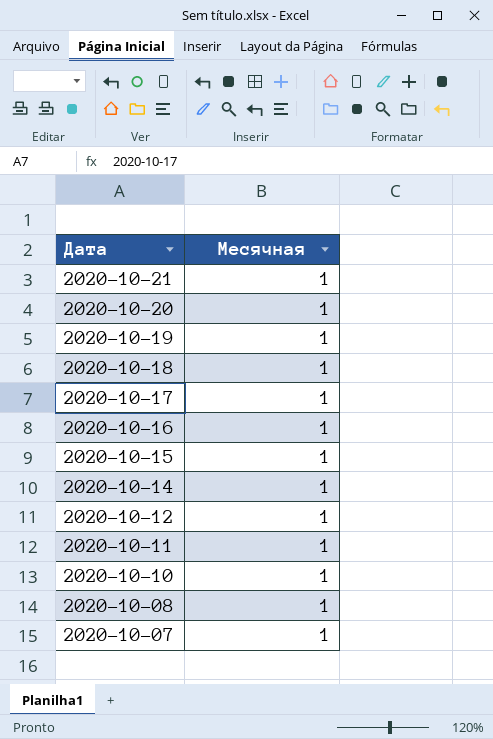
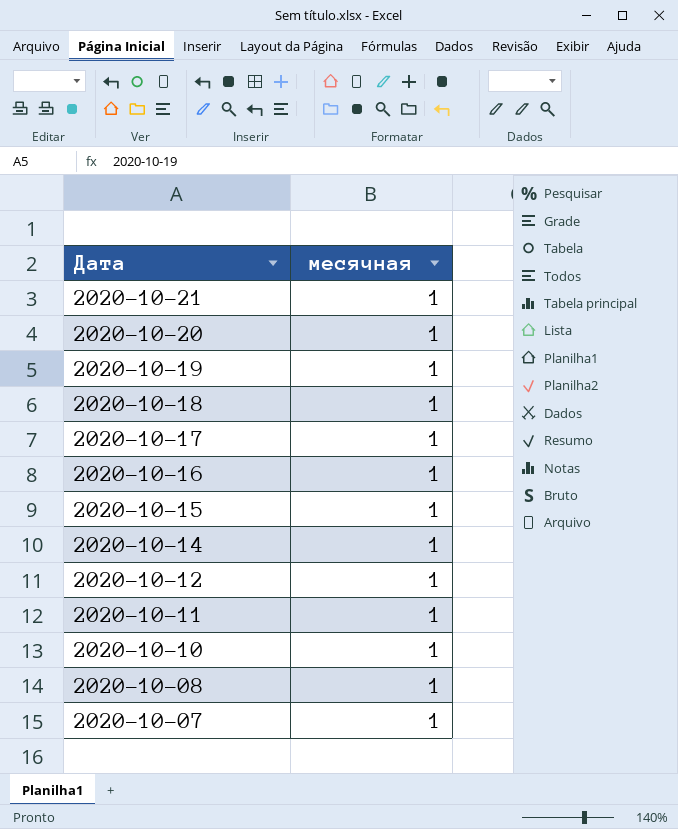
column name: Месячная -> месячная

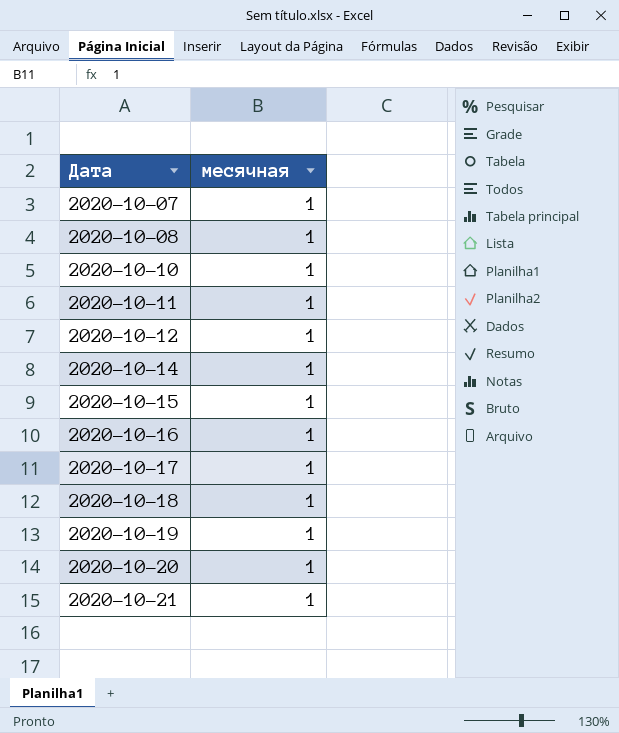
row order: Дата descending -> Дата ascending

